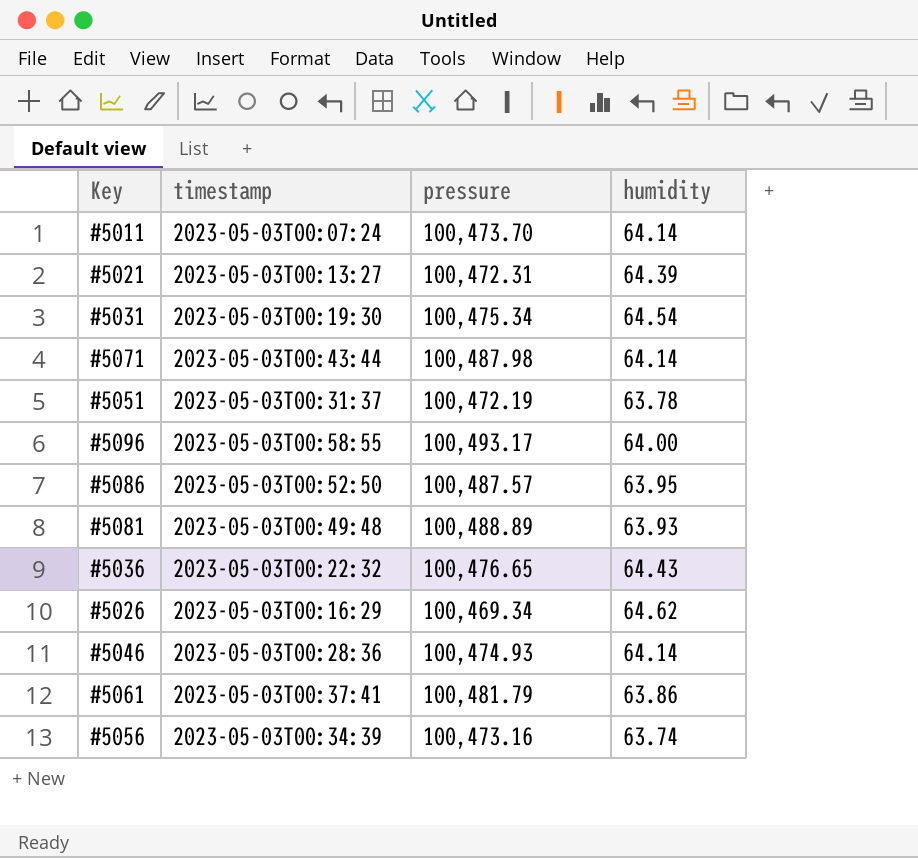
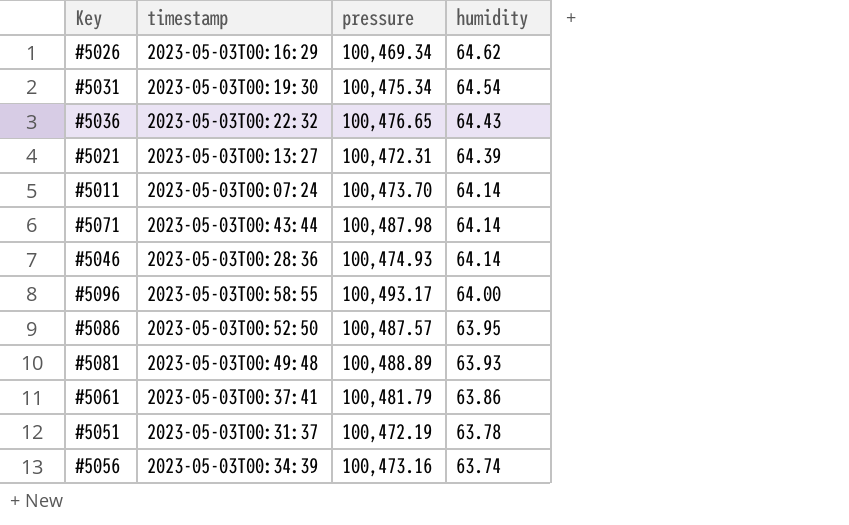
row order: none -> humidity descending

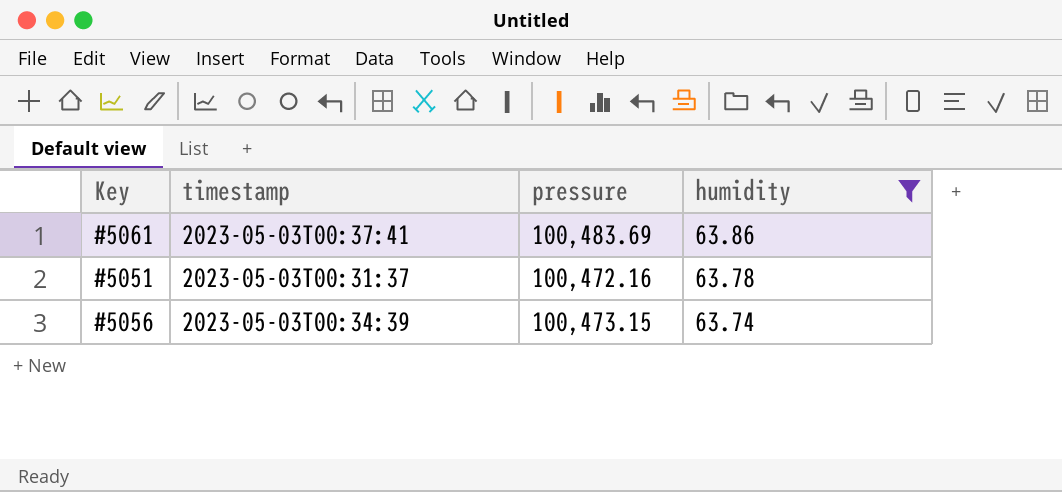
filter: none -> humidity <= 63.86
#5061 | pressure: 100,481.79 -> 100,483.69
#5051 | pressure: 100,472.19 -> 100,472.16
#5056 | pressure: 100,473.16 -> 100,473.15

